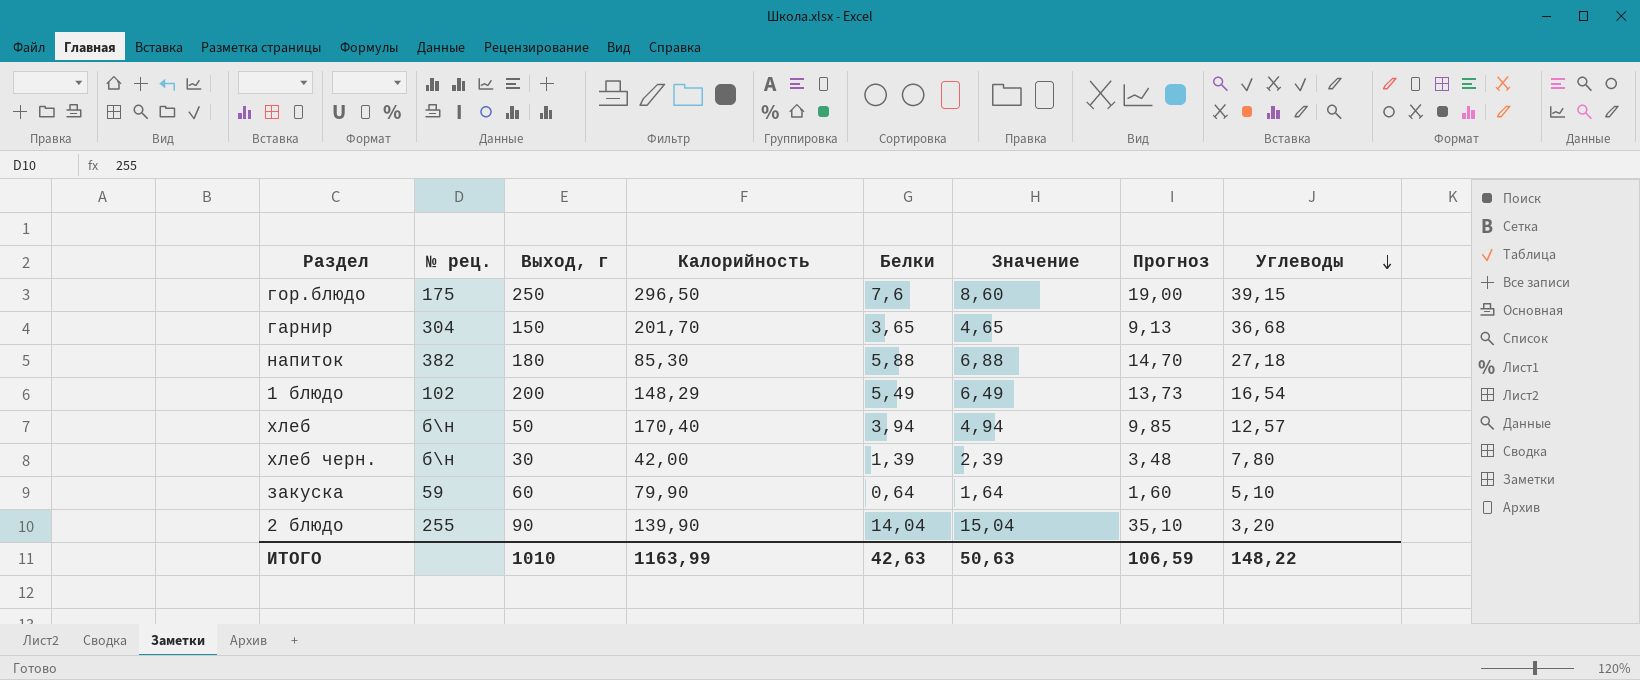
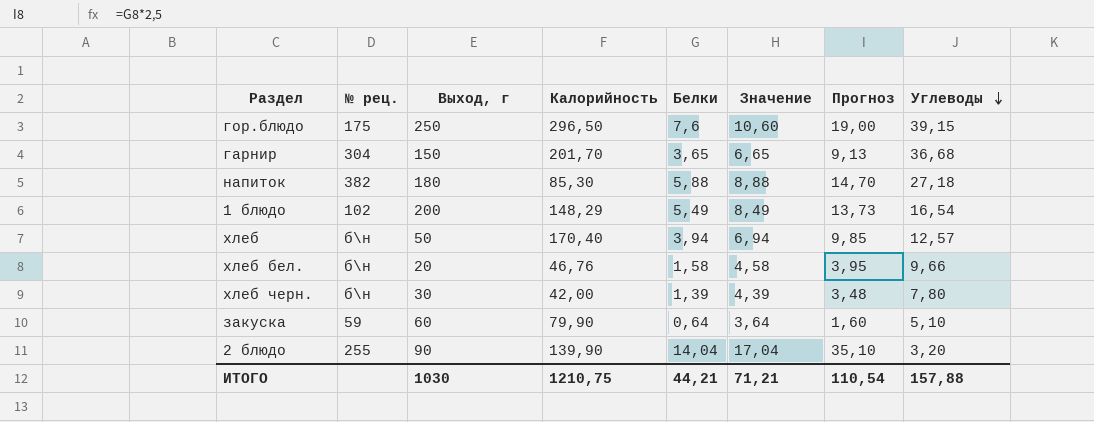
column Значение | formula: [Белки] + 1 -> [Белки] + 3
row хлеб бел.: none -> б\н | 20 | 46,76 | 1,58 | 4,58 | 3,95 | 9,66
ИТОГО | Выход, г: 1010 -> 1030
ИТОГО | Калорийность: 1163,99 -> 1210,75
ИТОГО | Белки: 42,63 -> 44,21
ИТОГО | Значение: 50,63 -> 71,21
ИТОГО | Прогноз: 106,59 -> 110,54
ИТОГО | Углеводы: 148,22 -> 157,88

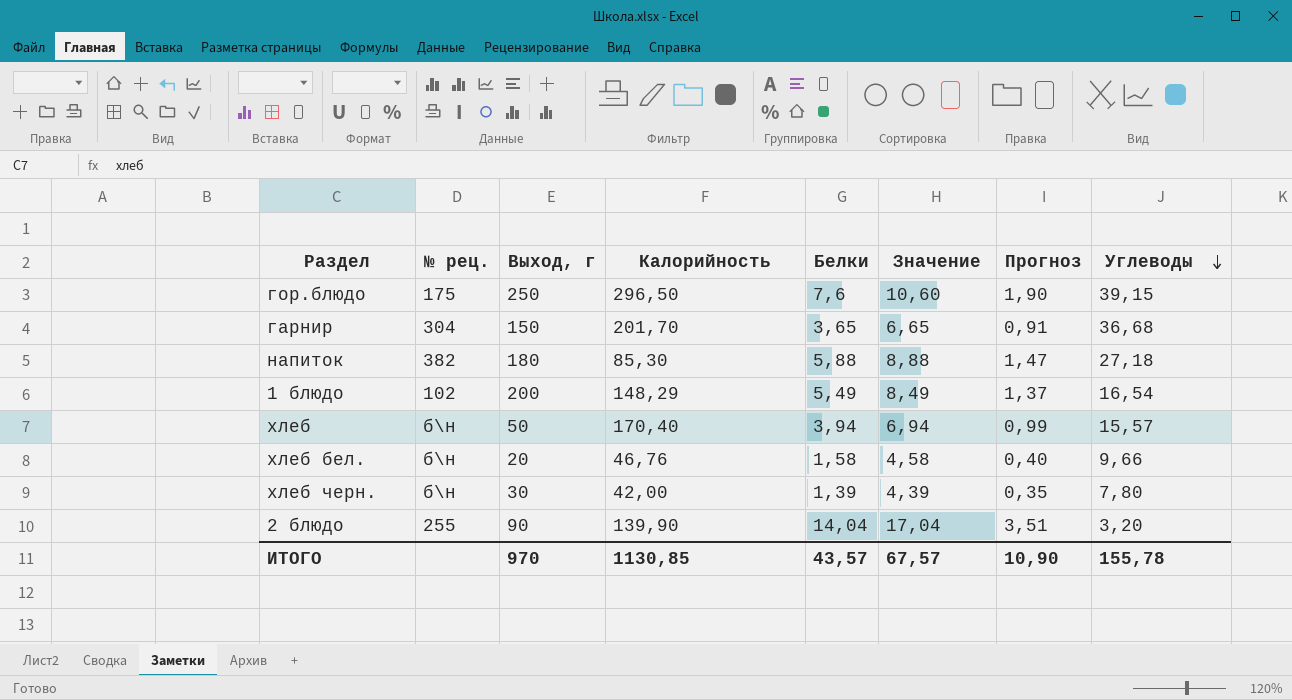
column Прогноз | formula: [Белки] * 2,5 -> [Белки] * 0,25
row закуска: 59 | 60 | 79,90 | 0,64 | 3,64 | 1,60 | 5,10 -> none
хлеб | Углеводы: 12,57 -> 15,57
ИТОГО | Выход, г: 1030 -> 970
ИТОГО | Калорийность: 1210,75 -> 1130,85
ИТОГО | Белки: 44,21 -> 43,57
ИТОГО | Значение: 71,21 -> 67,57
ИТОГО | Прогноз: 110,54 -> 10,90
ИТОГО | Углеводы: 157,88 -> 155,78

